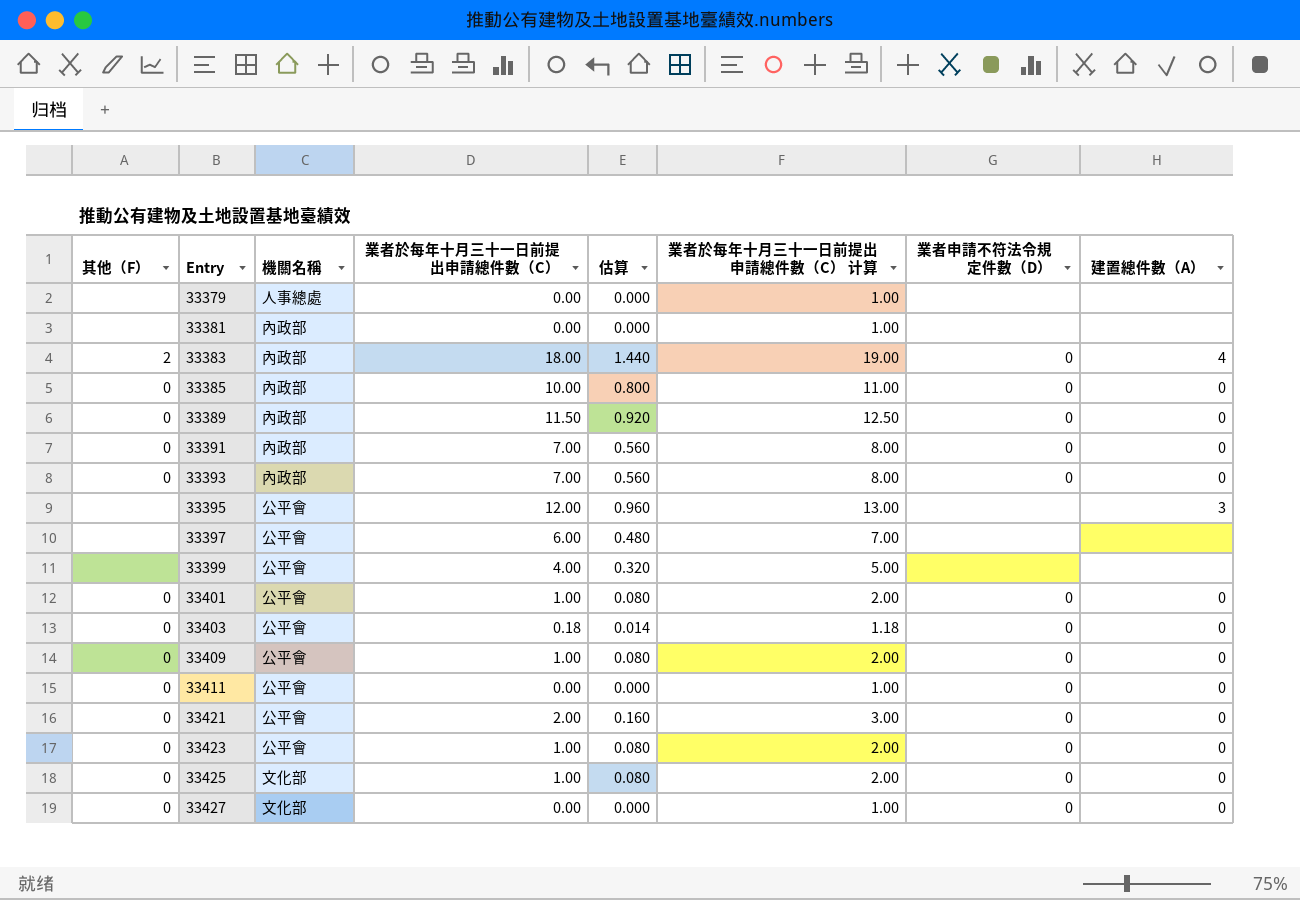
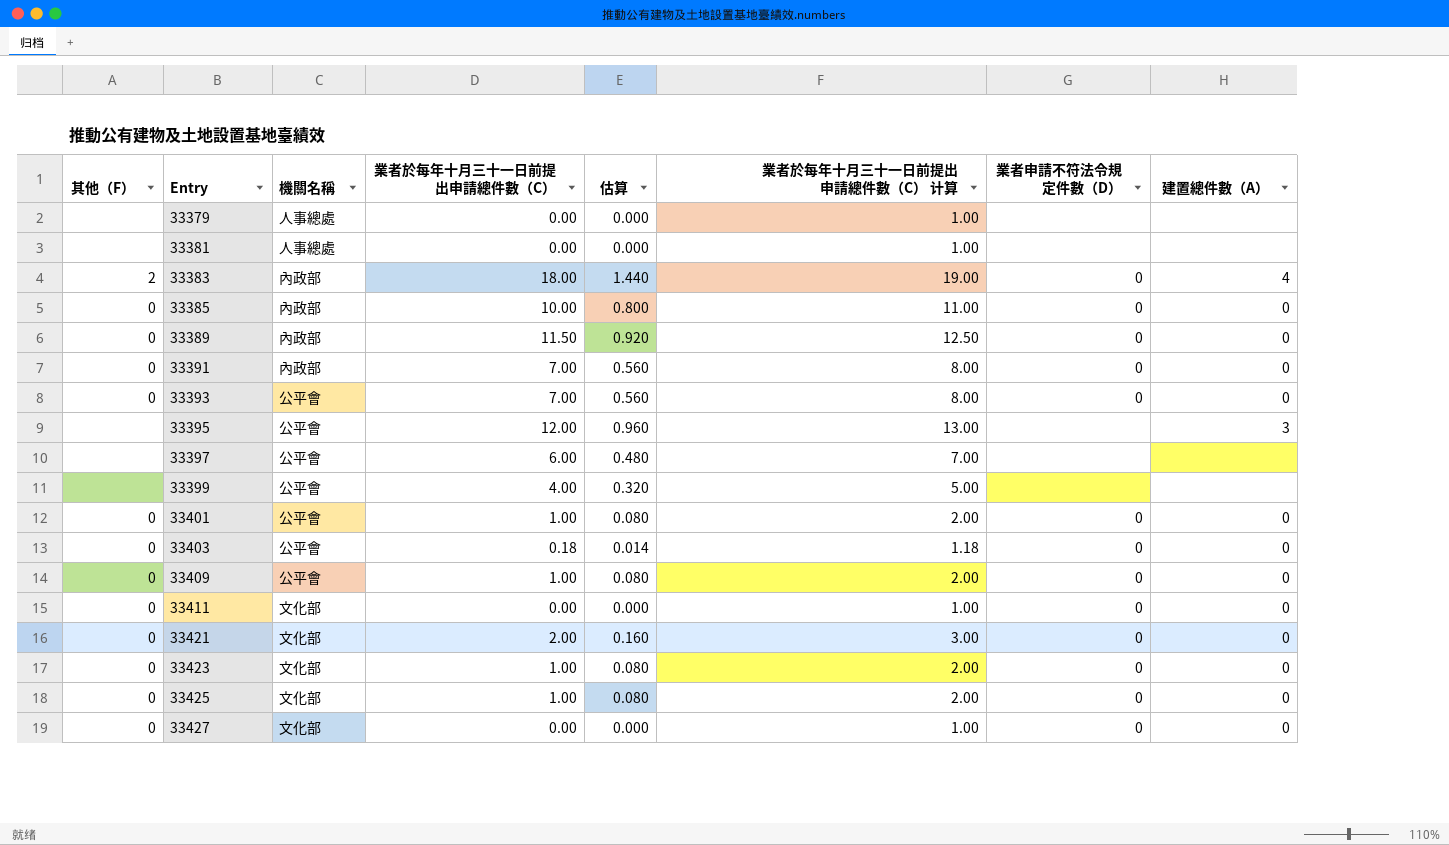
33381 | 機關名稱: 內政部 -> 人事總處
33393 | 機關名稱: 內政部 -> 公平會
33411 | 機關名稱: 公平會 -> 文化部
33421 | 機關名稱: 公平會 -> 文化部
33423 | 機關名稱: 公平會 -> 文化部

